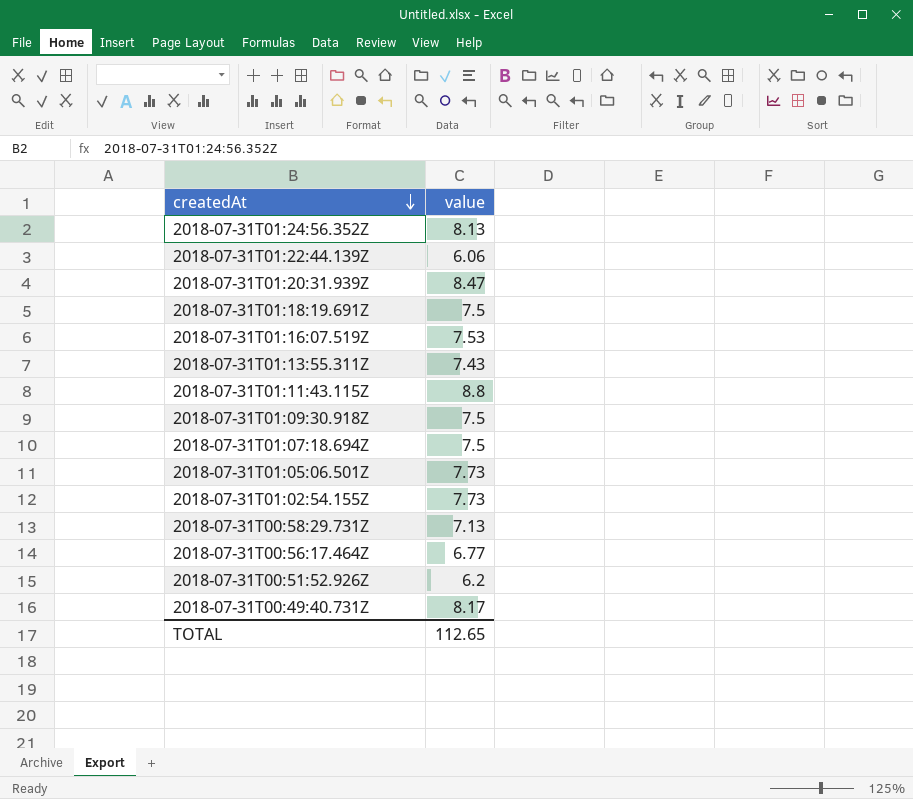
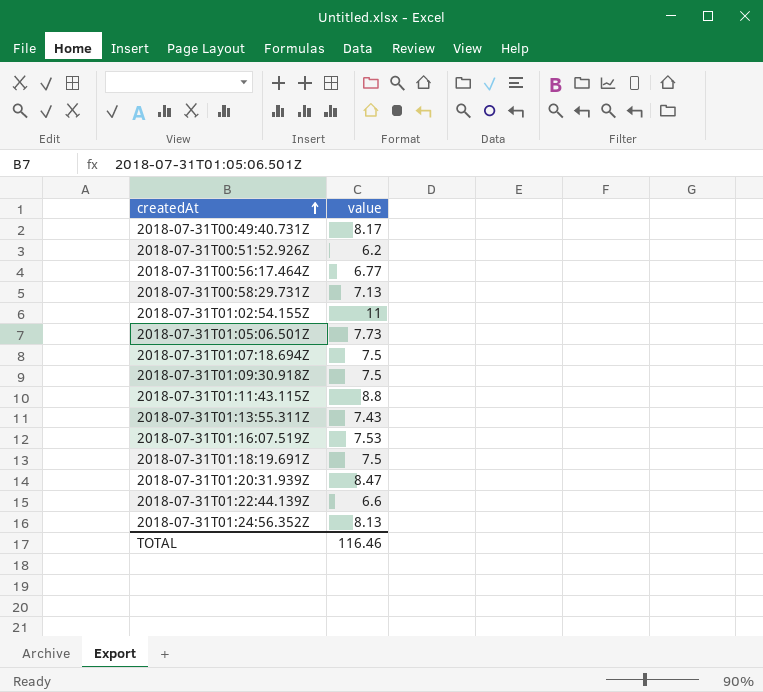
row order: createdAt descending -> createdAt ascending
2018-07-31T01:02:54.155Z | value: 7.73 -> 11
2018-07-31T01:22:44.139Z | value: 6.06 -> 6.6
TOTAL | value: 112.65 -> 116.46

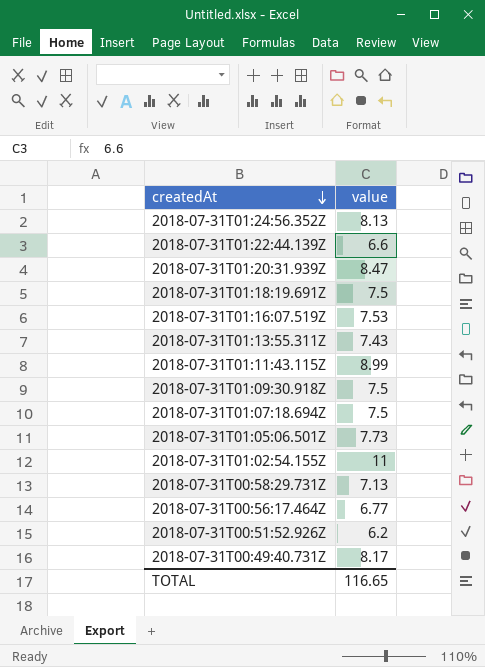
row order: createdAt ascending -> createdAt descending
2018-07-31T01:11:43.115Z | value: 8.8 -> 8.99
TOTAL | value: 116.46 -> 116.65

